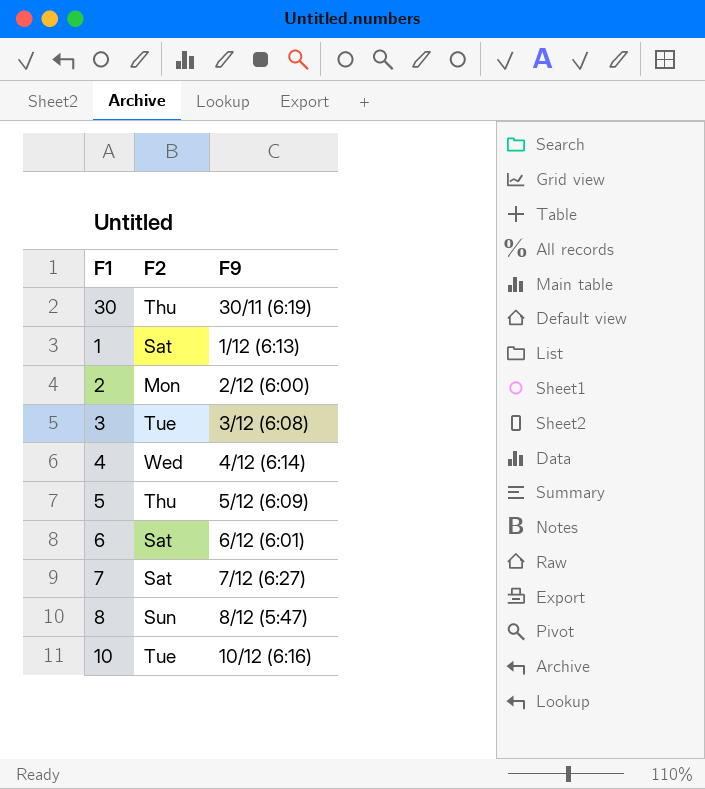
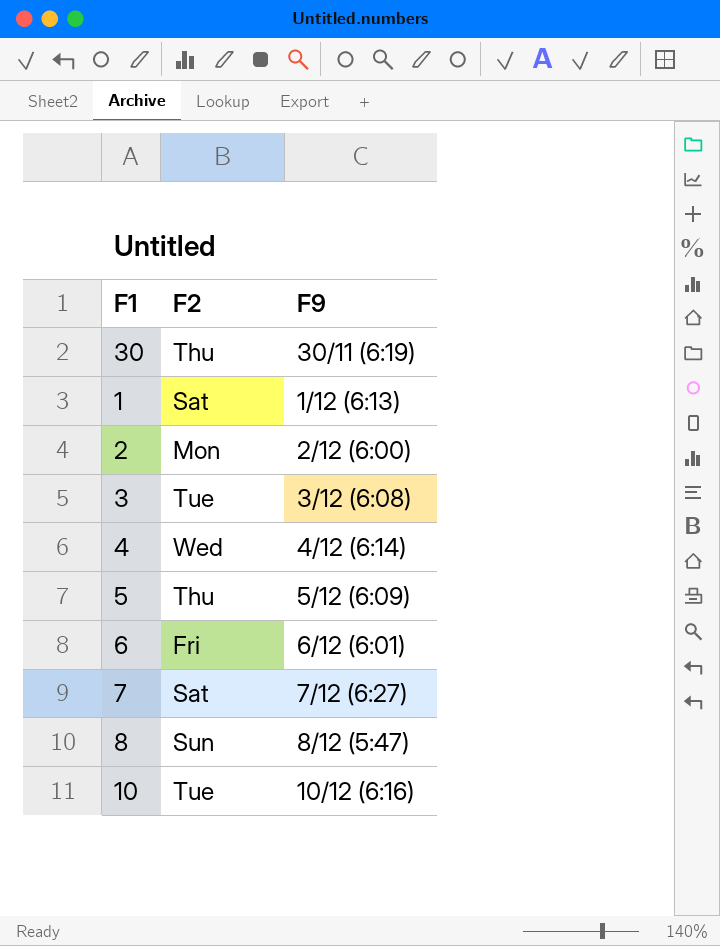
6 | F2: Sat -> Fri

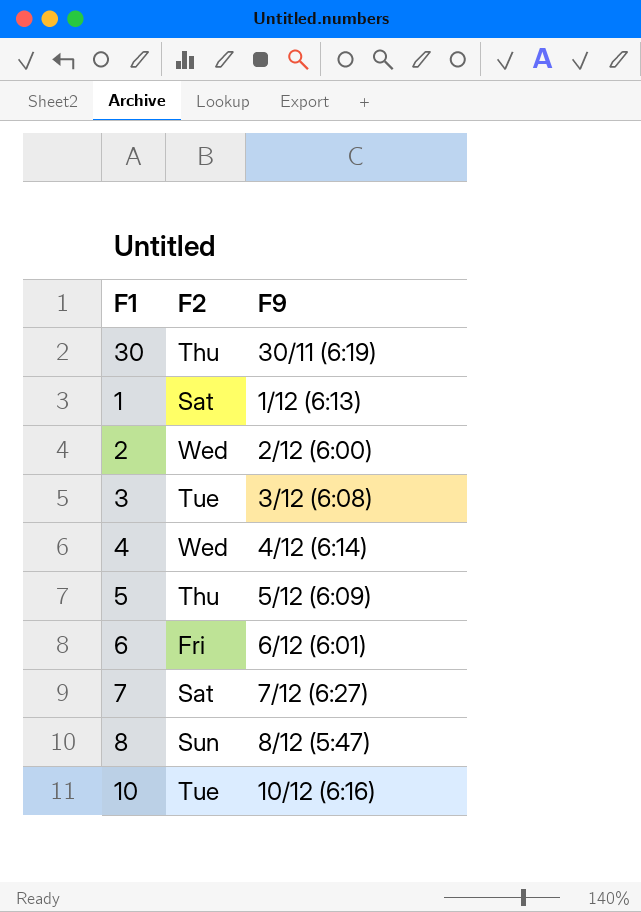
2 | F2: Mon -> Wed

